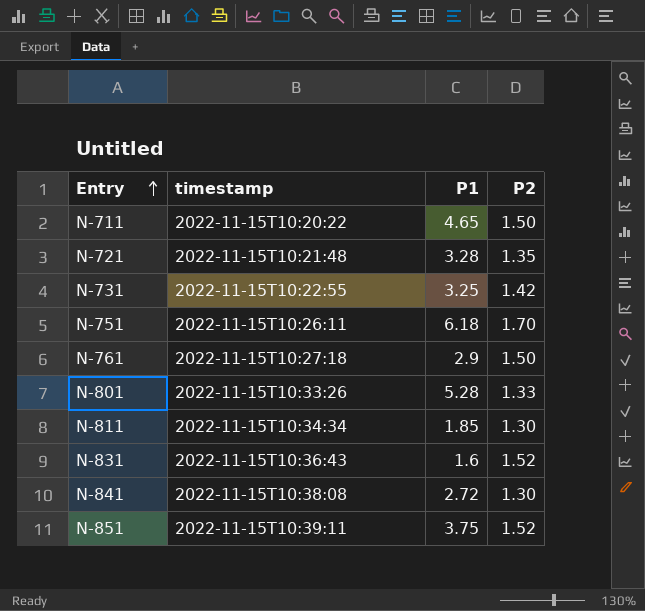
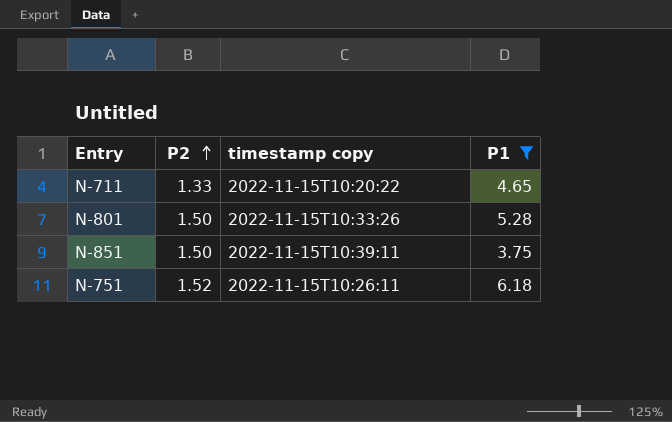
filter: none -> P1 >= 3.75
row order: Entry ascending -> P2 ascending
column P2 | position: 4 -> 2
column name: timestamp -> timestamp copy
N-711 | P2: 1.50 -> 1.33
N-801 | P2: 1.33 -> 1.50
N-851 | P2: 1.52 -> 1.50
N-751 | P2: 1.70 -> 1.52

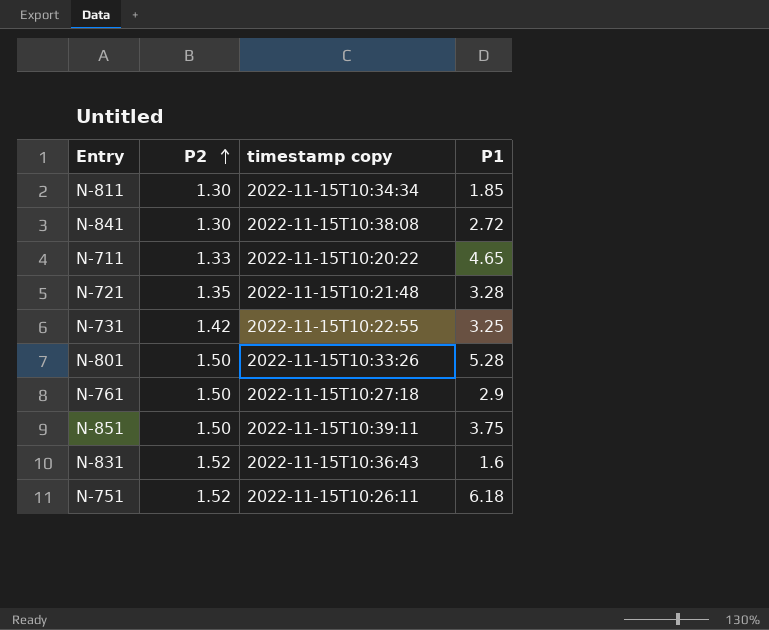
filter: P1 >= 3.75 -> none

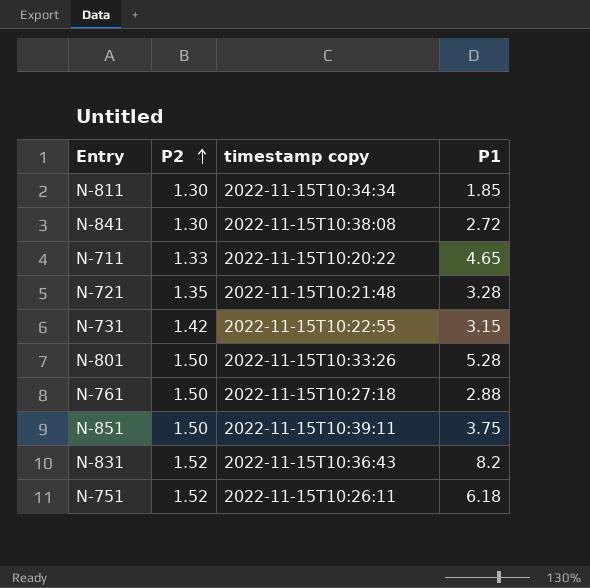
N-731 | P1: 3.25 -> 3.15
N-761 | P1: 2.9 -> 2.88
N-831 | P1: 1.6 -> 8.2

